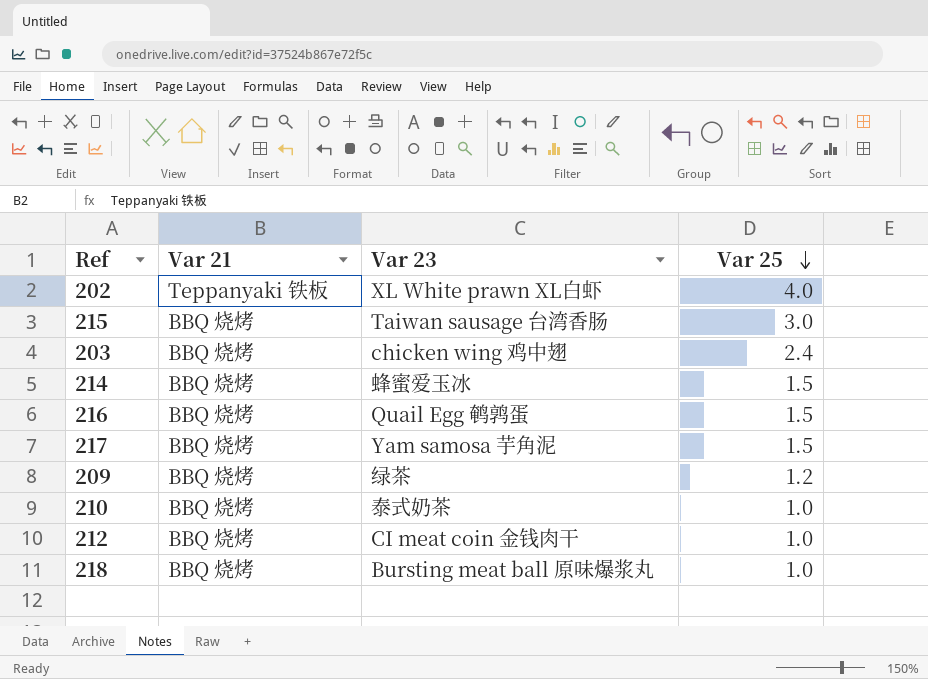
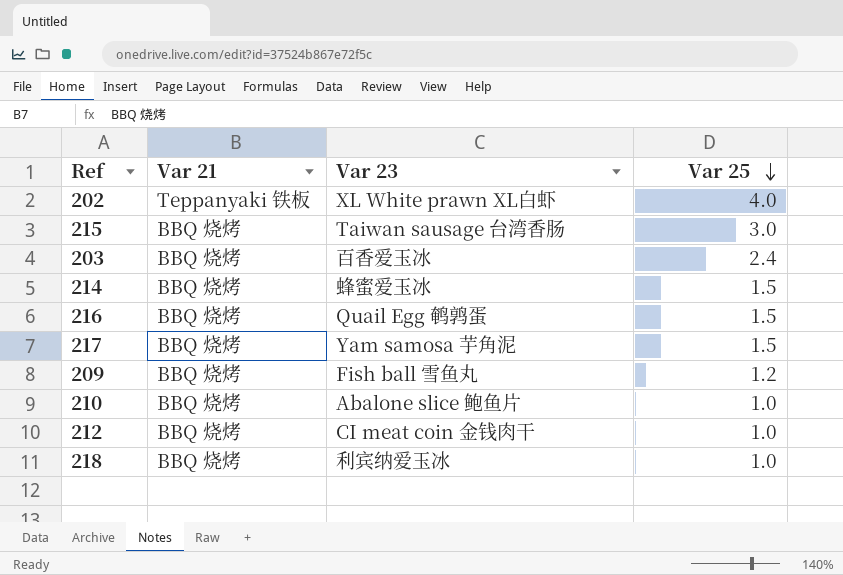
203 | Var 23: chicken wing 鸡中翅 -> 百香爱玉冰
209 | Var 23: 绿茶 -> Fish ball 雪鱼丸
210 | Var 23: 泰式奶茶 -> Abalone slice 鲍鱼片
218 | Var 23: Bursting meat ball 原味爆浆丸 -> 利宾纳爱玉冰

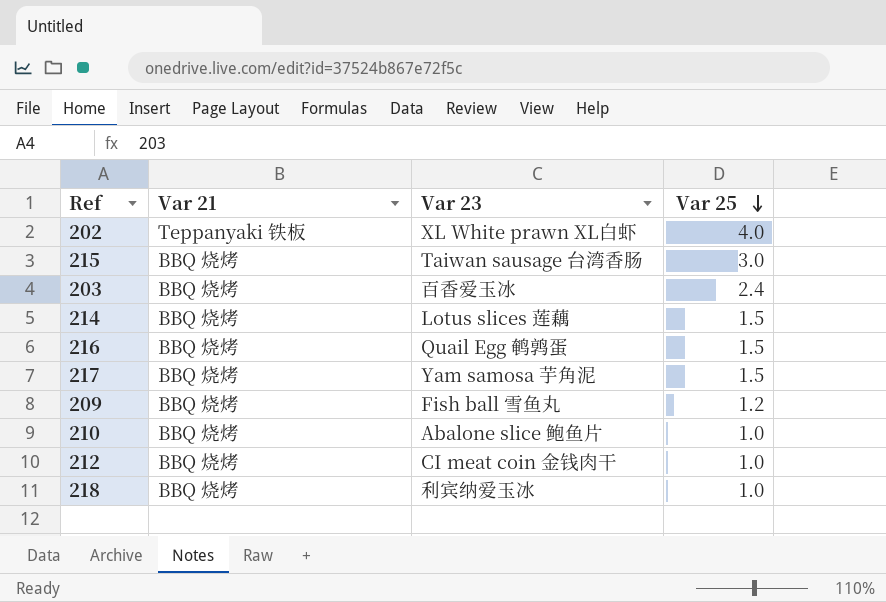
214 | Var 23: 蜂蜜爱玉冰 -> Lotus slices 莲藕

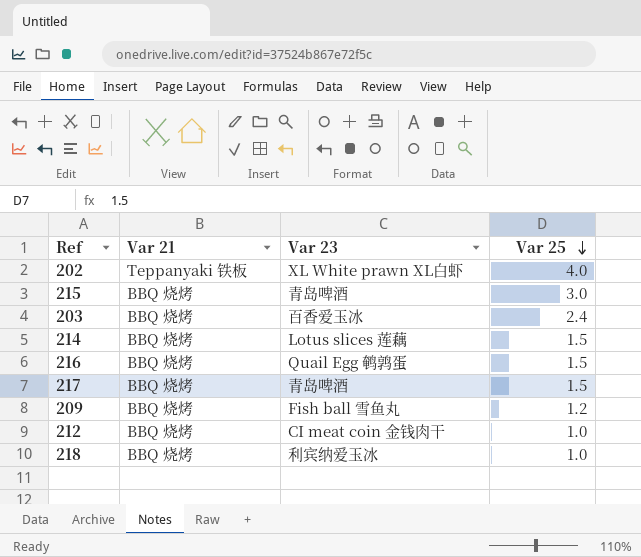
row 210: BBQ 烧烤 | Abalone slice 鲍鱼片 | 1.0 -> none
215 | Var 23: Taiwan sausage 台湾香肠 -> 青岛啤酒
217 | Var 23: Yam samosa 芋角泥 -> 青岛啤酒

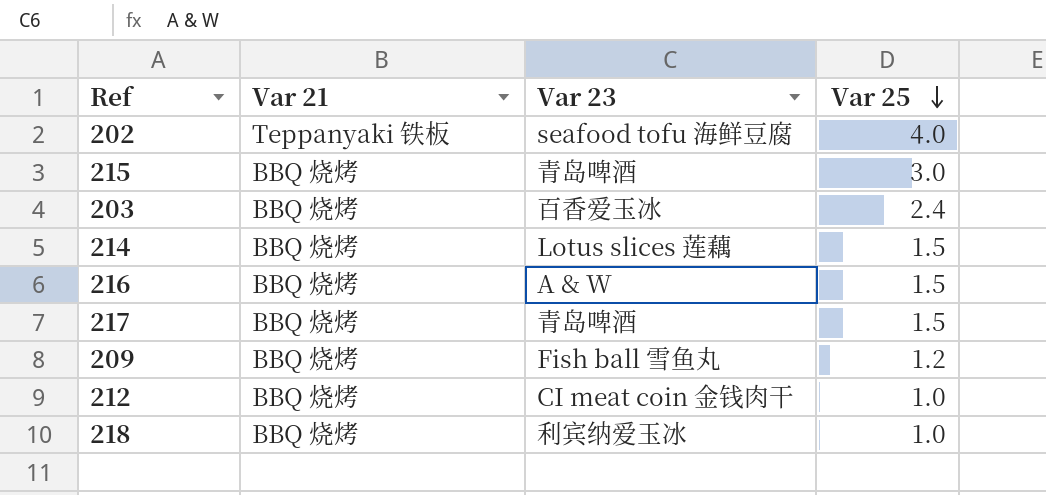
202 | Var 23: XL White prawn XL白虾 -> seafood tofu 海鲜豆腐
216 | Var 23: Quail Egg 鹌鹑蛋 -> A & W

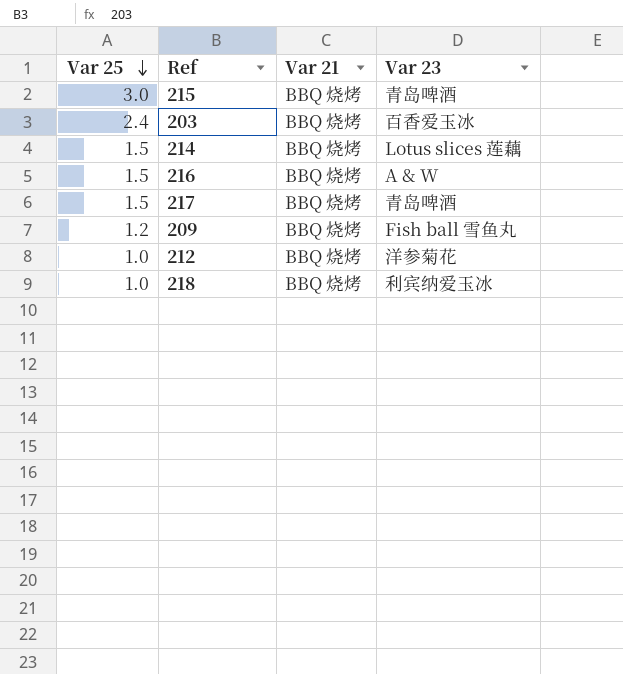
column Var 25 | position: 4 -> 1
row 202: Teppanyaki 铁板 | seafood tofu 海鲜豆腐 | 4.0 -> none
212 | Var 23: CI meat coin 金钱肉干 -> 洋参菊花

